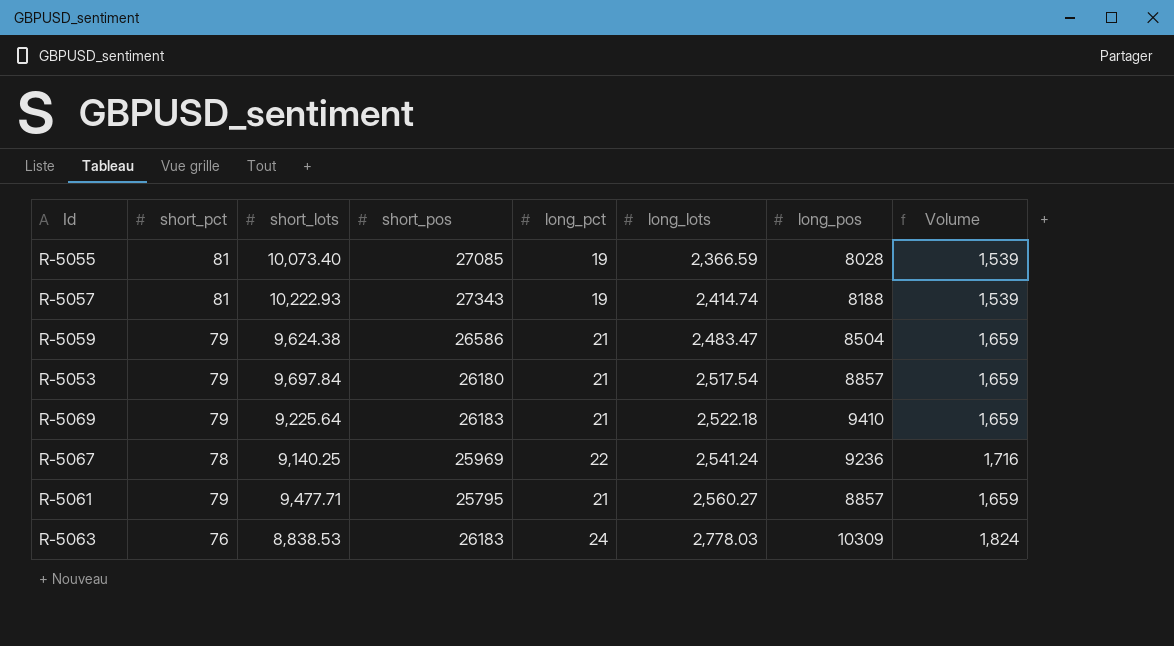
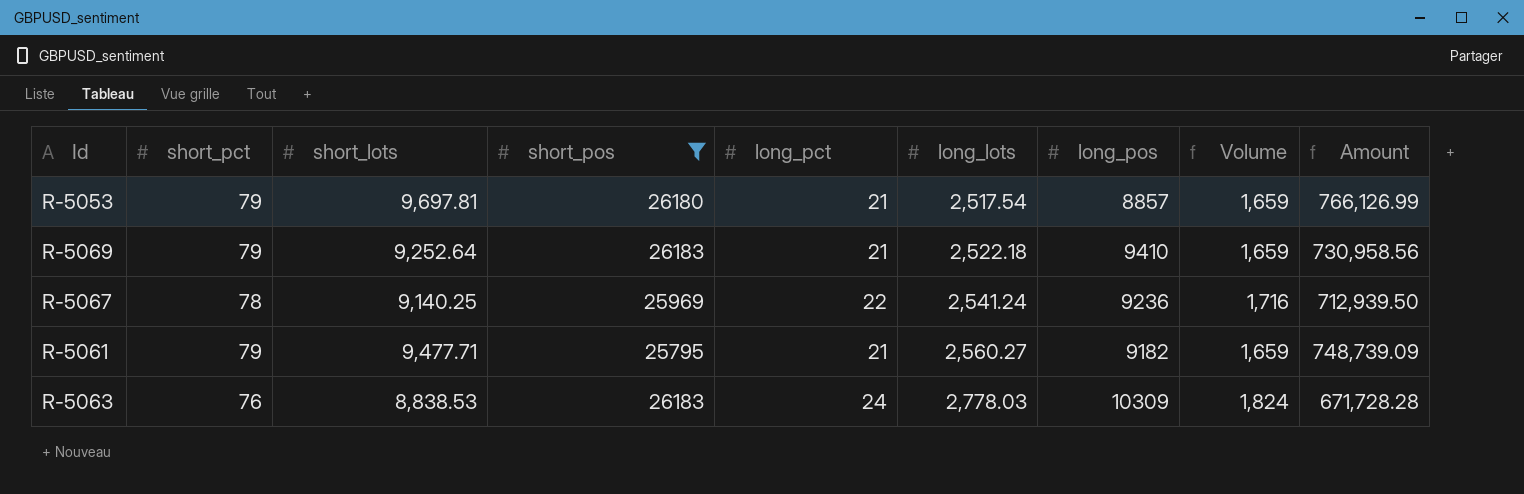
filter: none -> short_pos <= 26183
column Amount | formula: none -> [short_pct] * [short_lots]
R-5053 | short_lots: 9,697.84 -> 9,697.81
R-5069 | short_lots: 9,225.64 -> 9,252.64
R-5061 | long_pos: 8857 -> 9182

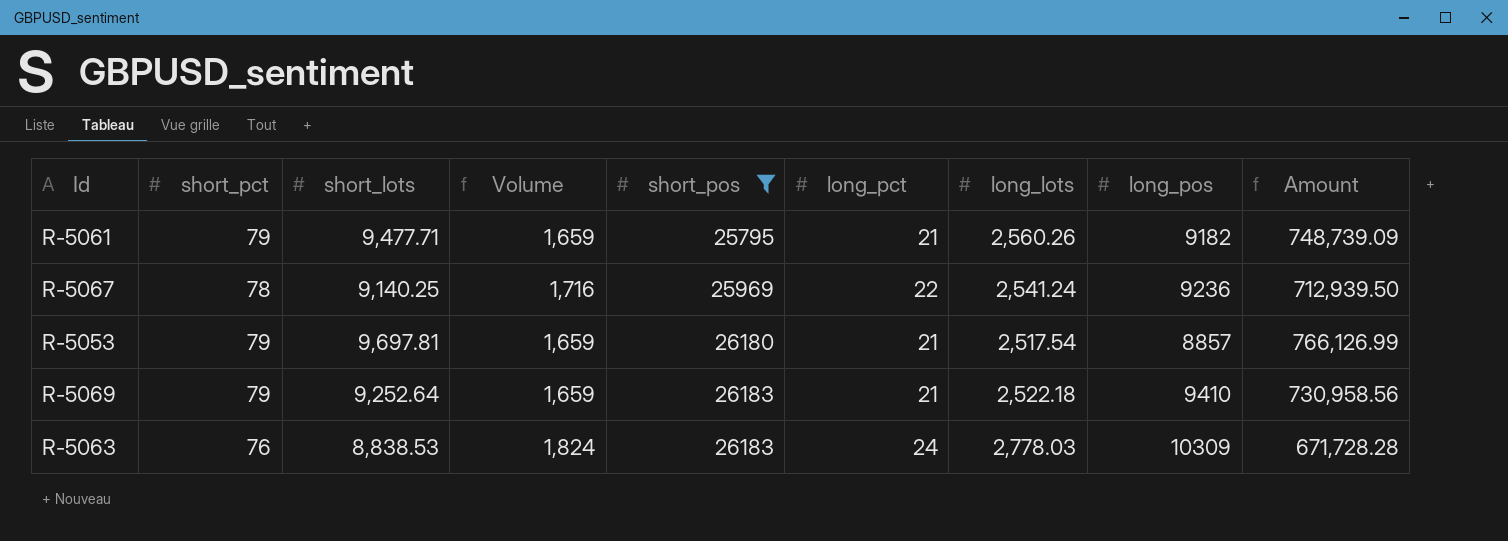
row order: long_lots ascending -> short_pos ascending
column Volume | position: 8 -> 4
R-5061 | long_lots: 2,560.27 -> 2,560.26

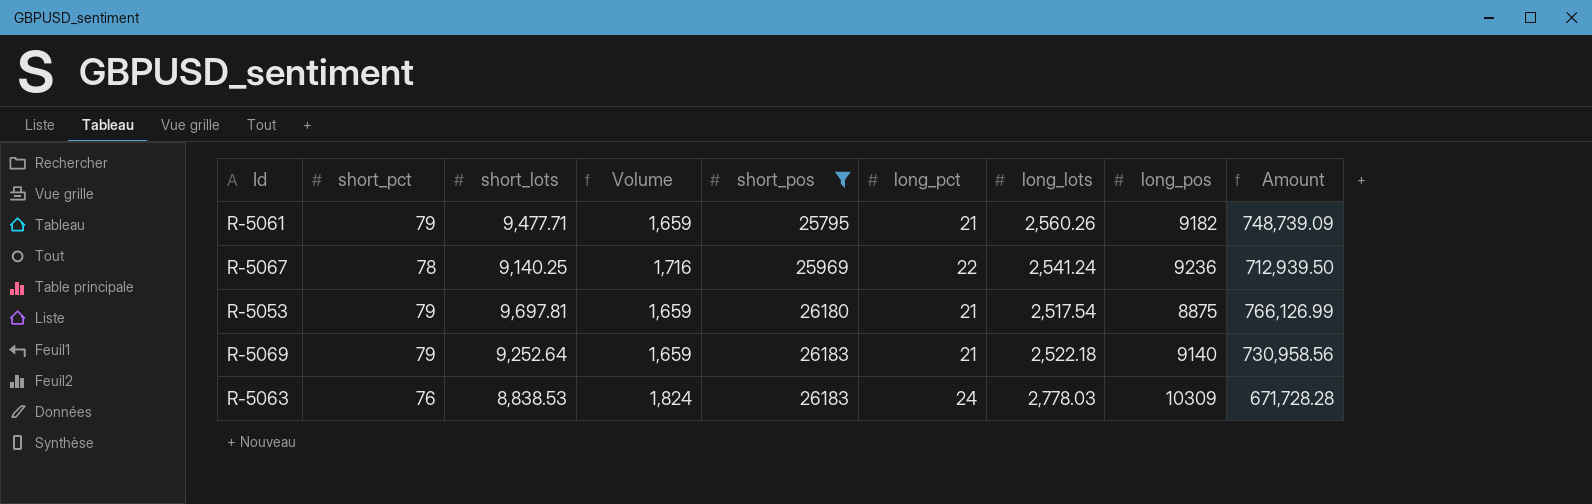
R-5053 | long_pos: 8857 -> 8875
R-5069 | long_pos: 9410 -> 9140

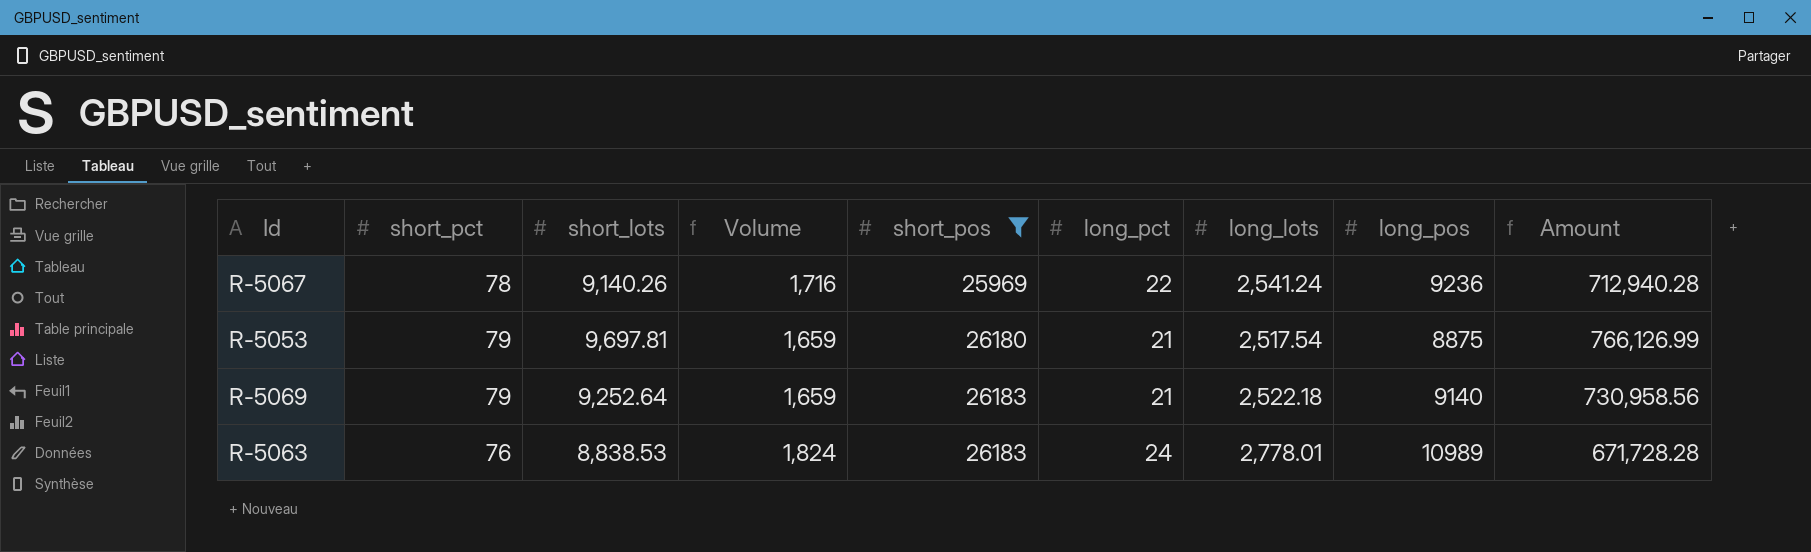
row R-5061: 79 | 9,477.71 | 1,659 | 25795 | 21 | 2,560.26 | 9182 | 748,739.09 -> none
R-5067 | short_lots: 9,140.25 -> 9,140.26
R-5067 | Amount: 712,939.50 -> 712,940.28
R-5063 | long_lots: 2,778.03 -> 2,778.01
R-5063 | long_pos: 10309 -> 10989

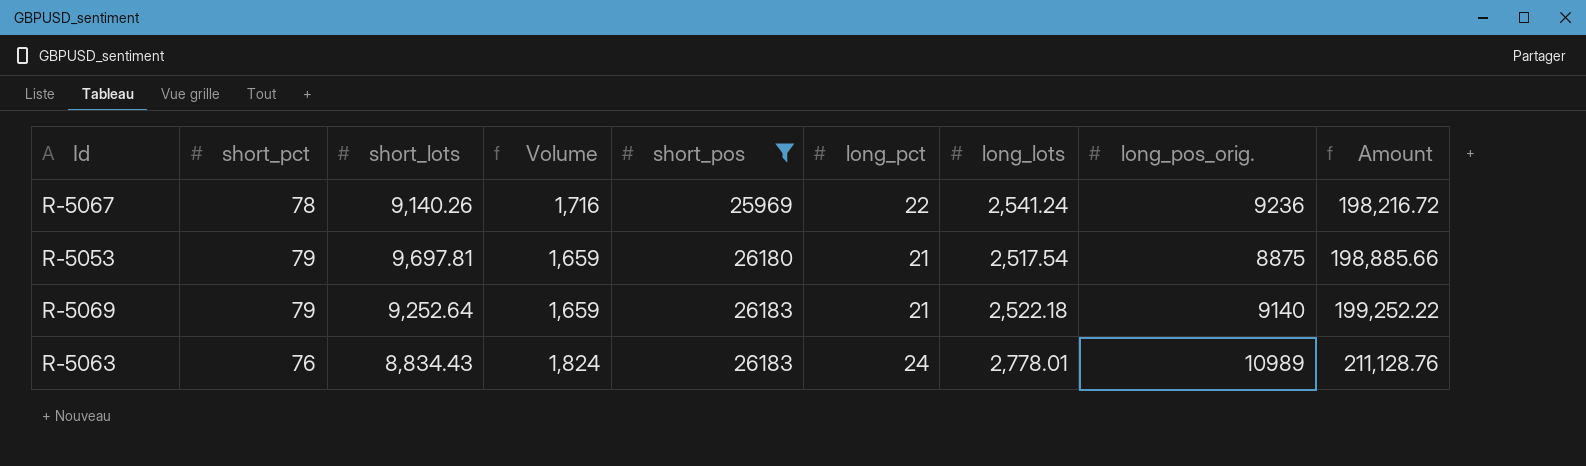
column name: long_pos -> long_pos_orig.
column Amount | formula: [short_pct] * [short_lots] -> [short_pct] * [long_lots]
R-5063 | short_lots: 8,838.53 -> 8,834.43

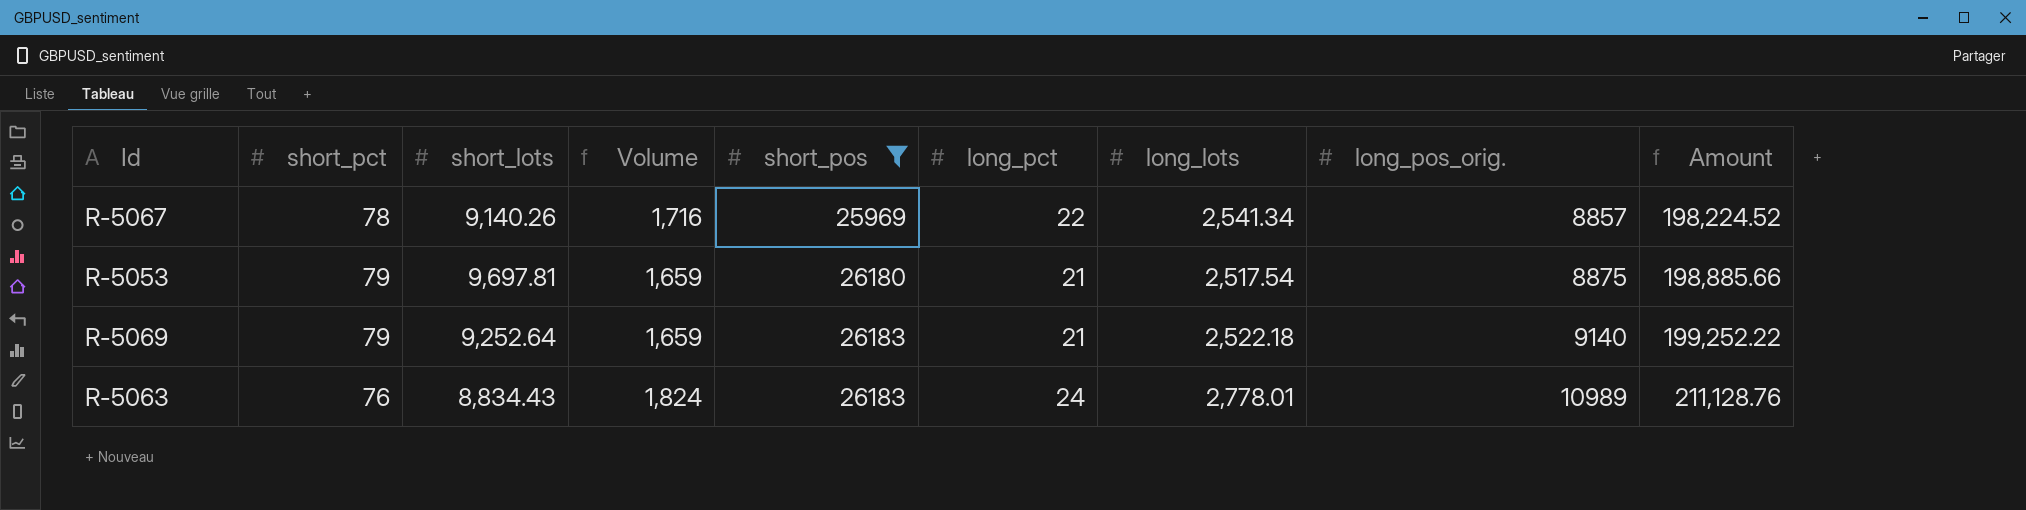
R-5067 | long_lots: 2,541.24 -> 2,541.34
R-5067 | long_pos_orig.: 9236 -> 8857
R-5067 | Amount: 198,216.72 -> 198,224.52

